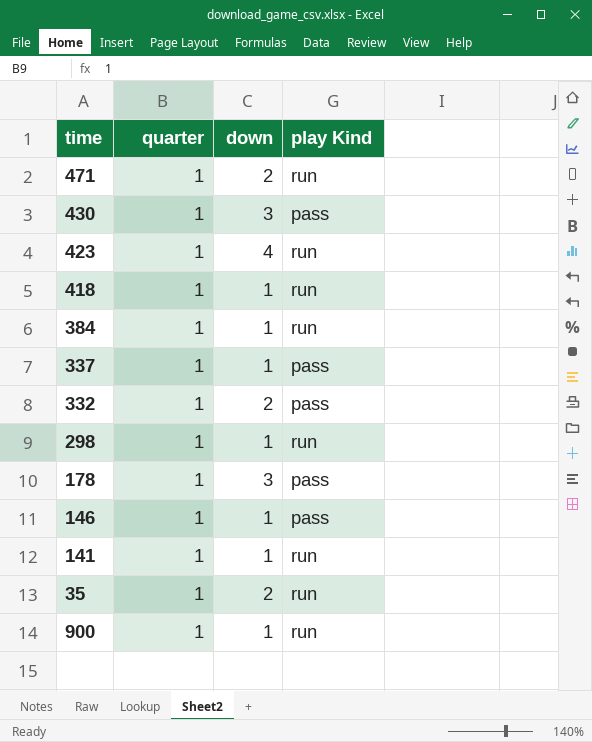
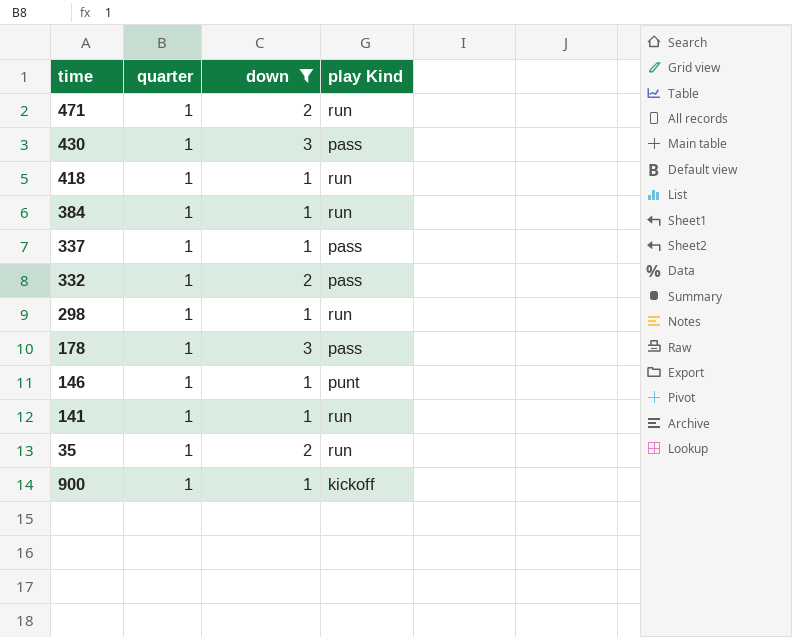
filter: none -> down != 4
146 | play Kind: pass -> punt
900 | play Kind: run -> kickoff

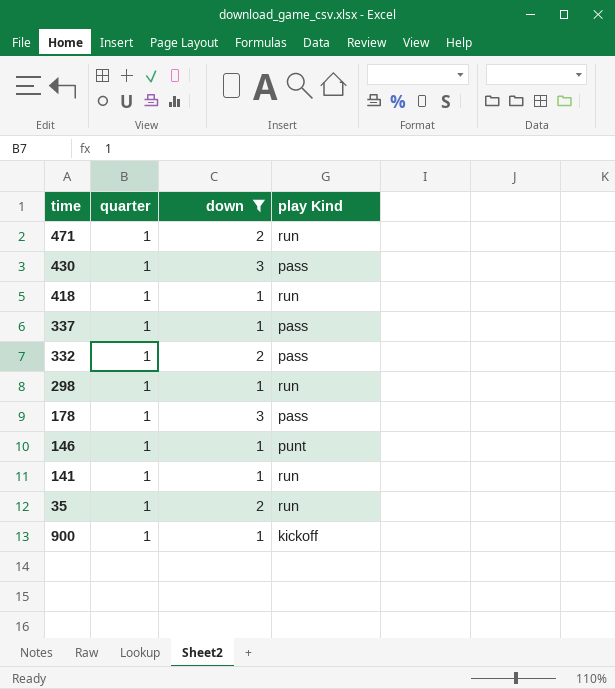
row 384: 1 | 1 | run -> none

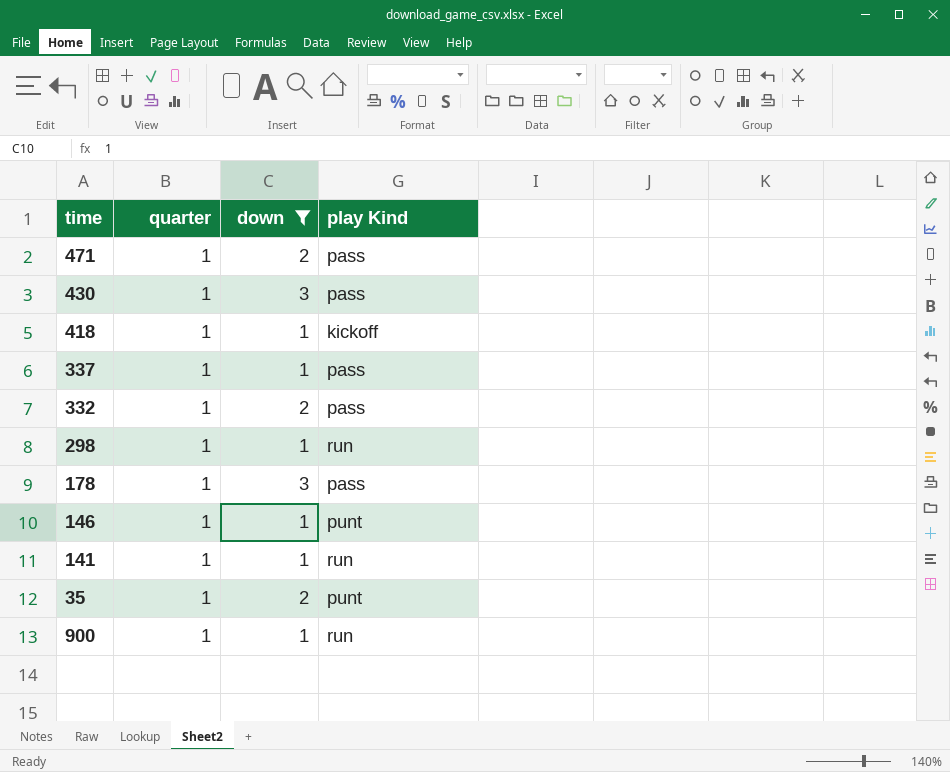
471 | play Kind: run -> pass
418 | play Kind: run -> kickoff
35 | play Kind: run -> punt
900 | play Kind: kickoff -> run

